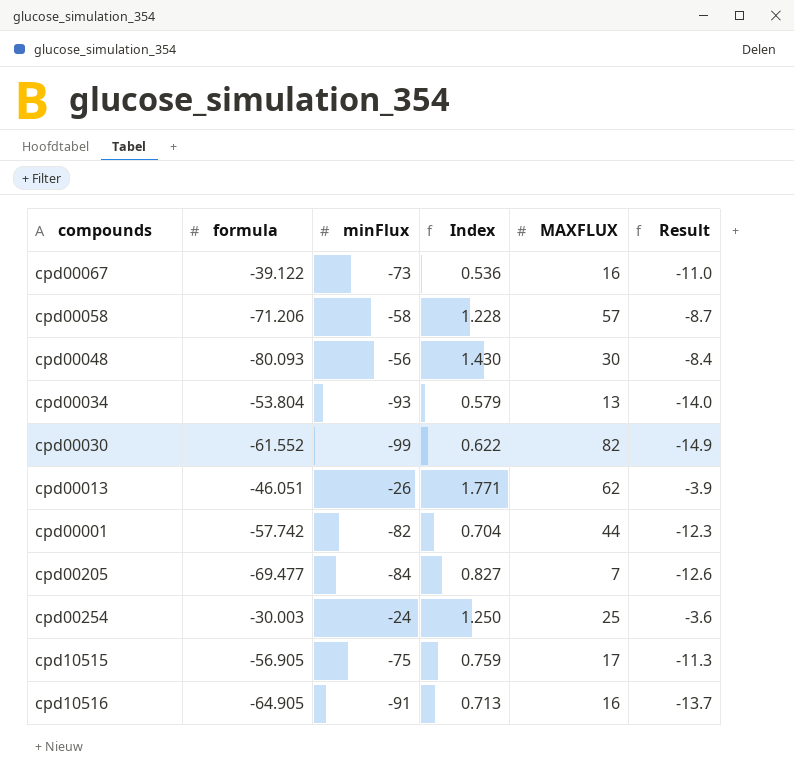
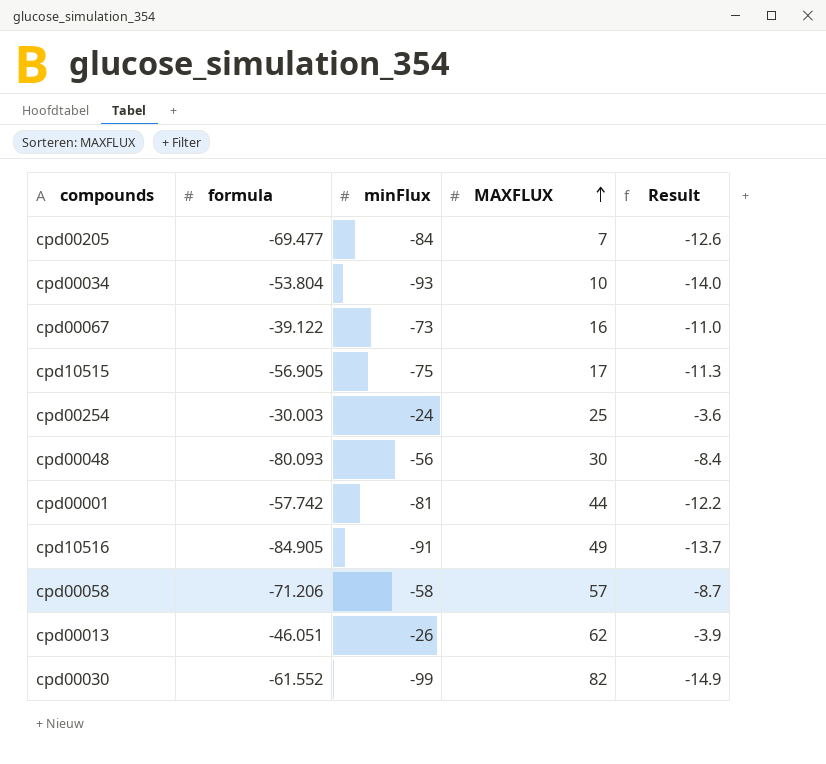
row order: none -> MAXFLUX ascending
column Index | formula: [formula] / [minFlux] -> none
cpd00034 | MAXFLUX: 13 -> 10
cpd00001 | minFlux: -82 -> -81
cpd00001 | Result: -12.3 -> -12.2
cpd10516 | formula: -64.905 -> -84.905
cpd10516 | MAXFLUX: 16 -> 49

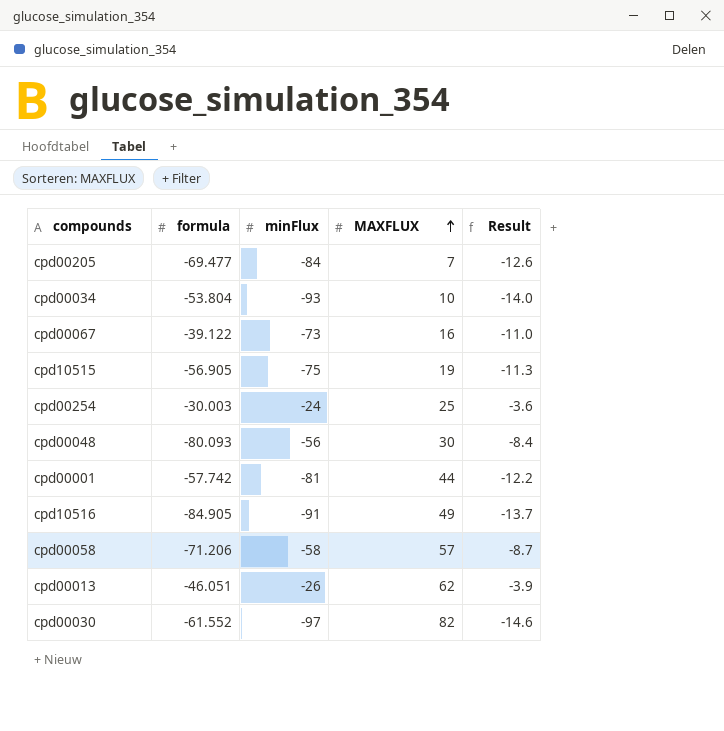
cpd10515 | MAXFLUX: 17 -> 19
cpd00030 | minFlux: -99 -> -97
cpd00030 | Result: -14.9 -> -14.6

